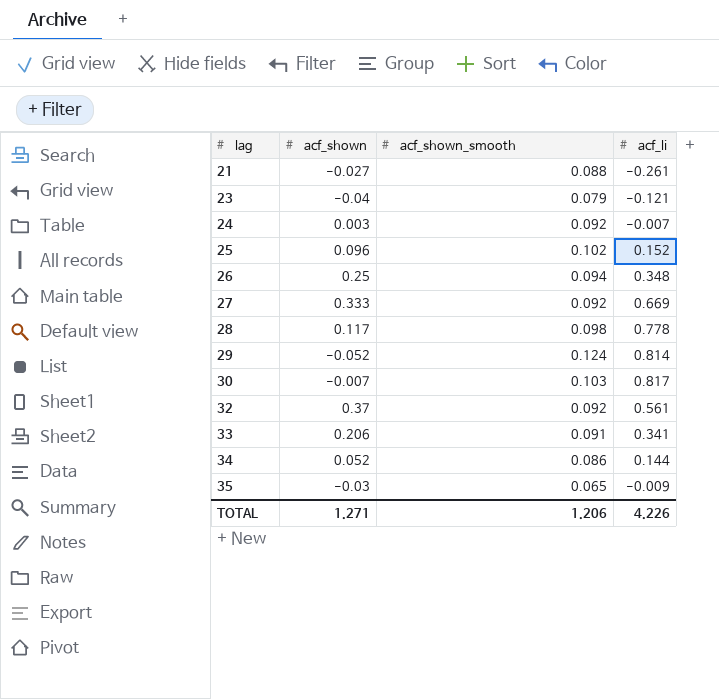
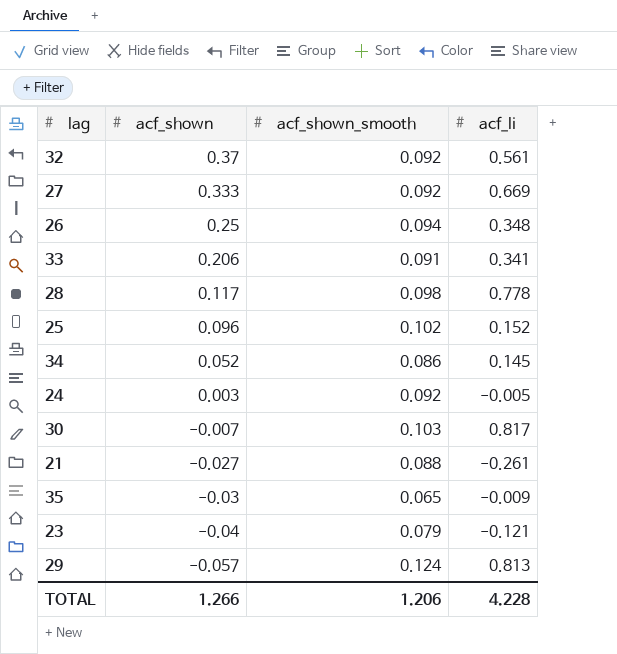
row order: lag ascending -> acf_shown descending
34 | acf_li: 0.144 -> 0.145
24 | acf_li: -0.007 -> -0.005
29 | acf_shown: -0.052 -> -0.057
29 | acf_li: 0.814 -> 0.813
TOTAL | acf_shown: 1.271 -> 1.266
TOTAL | acf_li: 4.226 -> 4.228

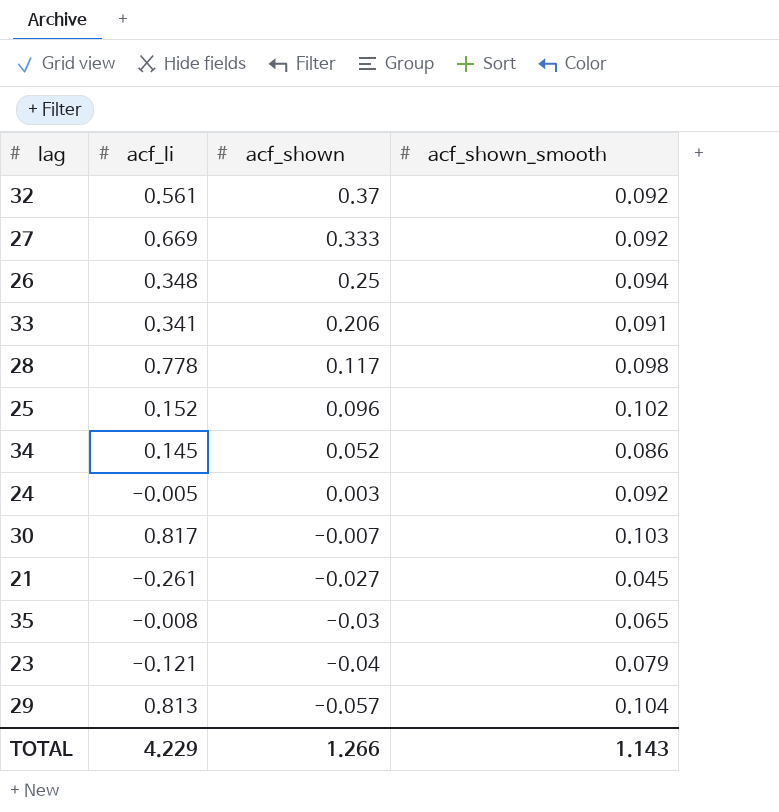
column acf_li | position: 4 -> 2
21 | acf_shown_smooth: 0.088 -> 0.045
35 | acf_li: -0.009 -> -0.008
29 | acf_shown_smooth: 0.124 -> 0.104
TOTAL | acf_li: 4.228 -> 4.229
TOTAL | acf_shown_smooth: 1.206 -> 1.143

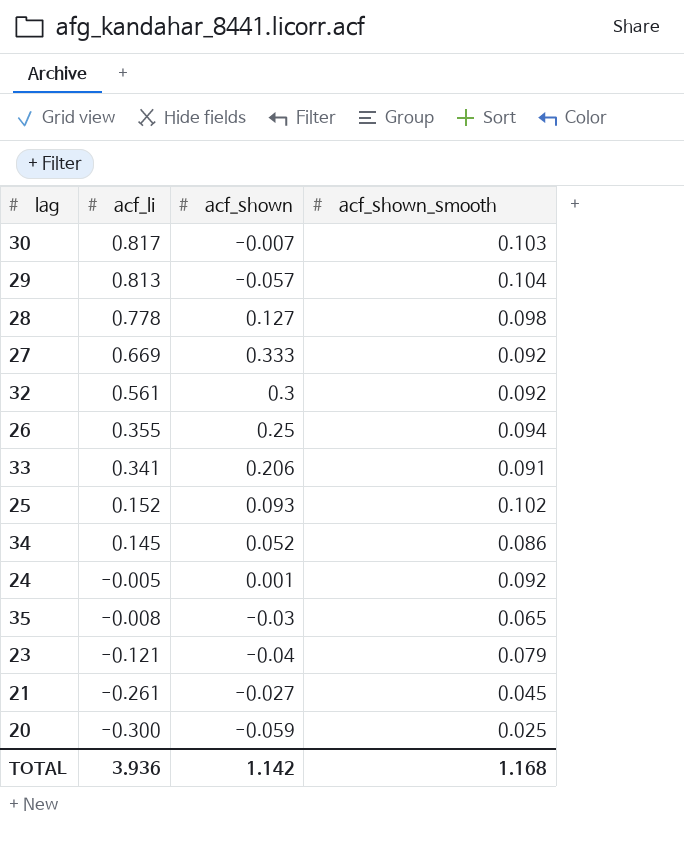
row order: acf_shown descending -> acf_li descending
28 | acf_shown: 0.117 -> 0.127
32 | acf_shown: 0.37 -> 0.3
26 | acf_li: 0.348 -> 0.355
25 | acf_shown: 0.096 -> 0.093
24 | acf_shown: 0.003 -> 0.001
row 20: none -> -0.300 | -0.059 | 0.025
TOTAL | acf_li: 4.229 -> 3.936
TOTAL | acf_shown: 1.266 -> 1.142
TOTAL | acf_shown_smooth: 1.143 -> 1.168

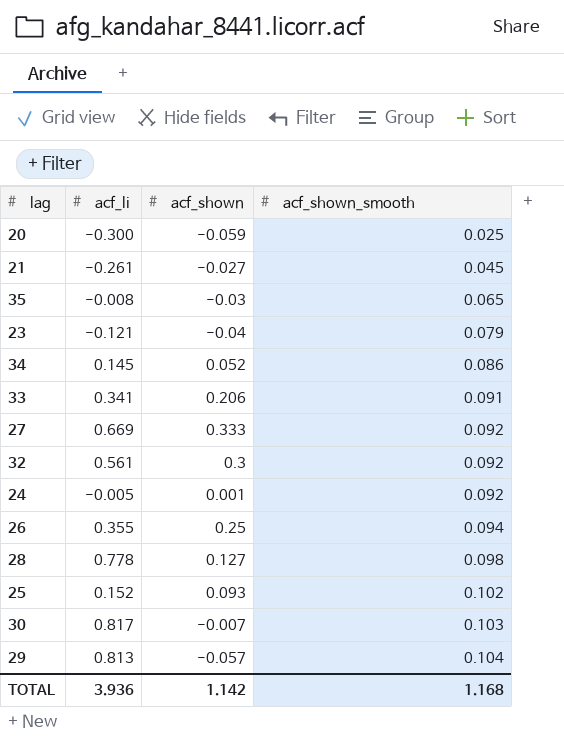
row order: acf_li descending -> acf_shown_smooth ascending

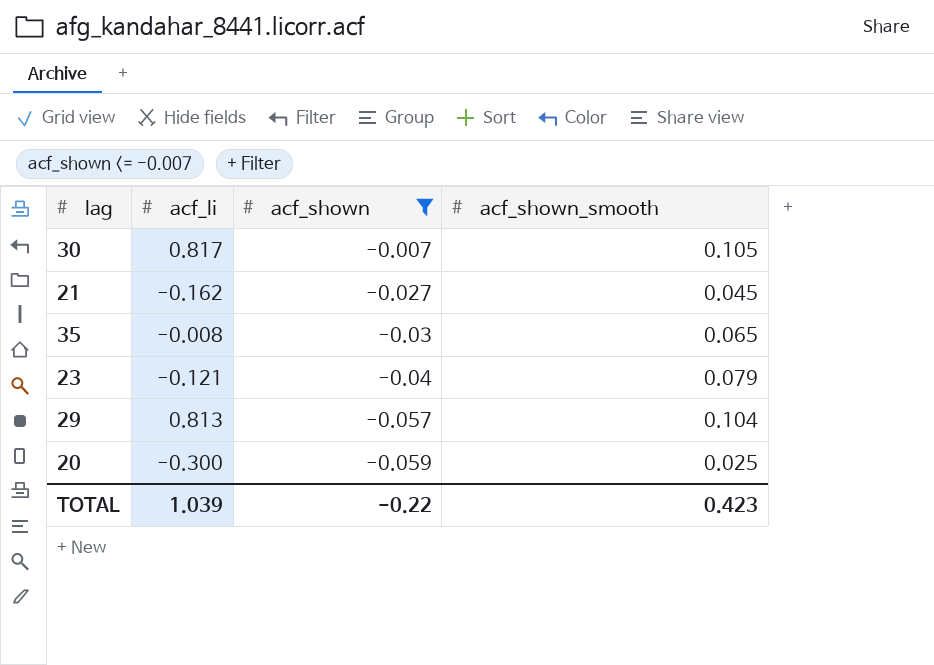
filter: none -> acf_shown <= -0.007
row order: acf_shown_smooth ascending -> acf_shown descending
30 | acf_shown_smooth: 0.103 -> 0.105
21 | acf_li: -0.261 -> -0.162
TOTAL | acf_li: 3.936 -> 1.039
TOTAL | acf_shown: 1.142 -> -0.22
TOTAL | acf_shown_smooth: 1.168 -> 0.423

